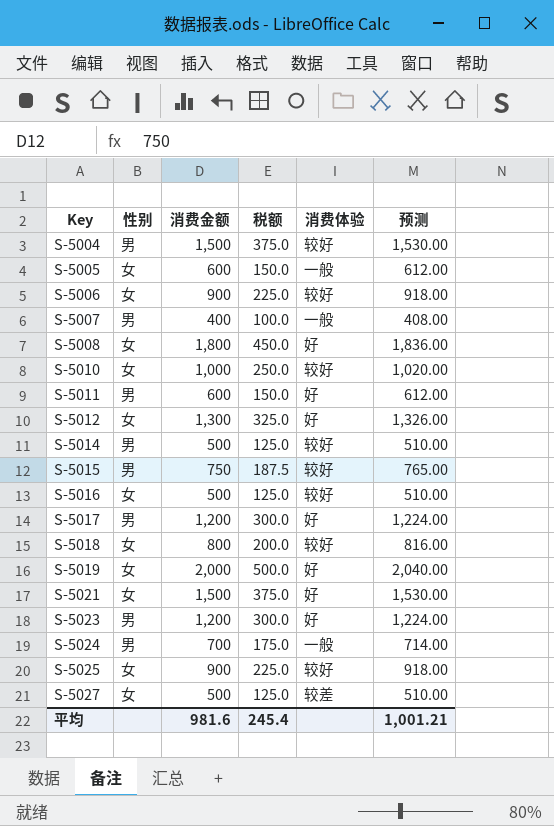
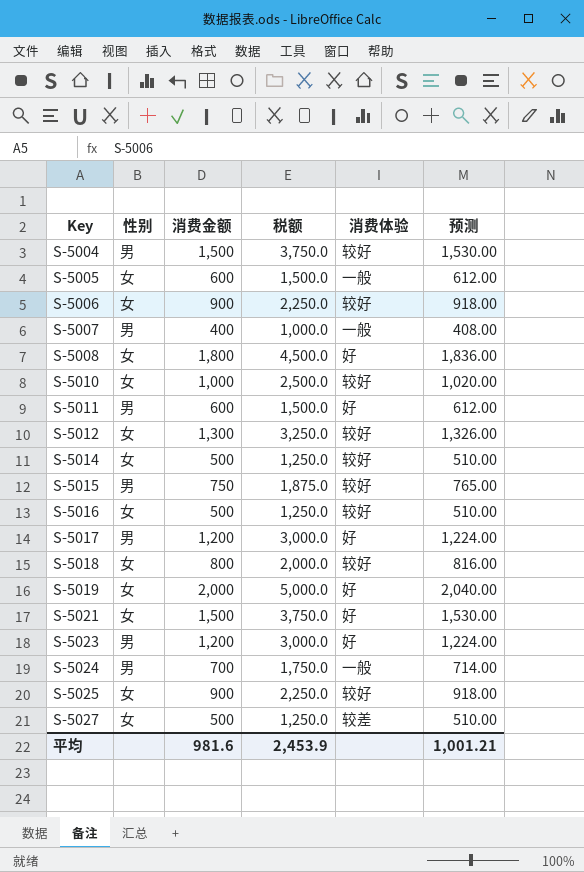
column 税额 | formula: [消费金额] * 0.25 -> [消费金额] * 2.5
S-5012 | 消费体验: 好 -> 较好
S-5014 | 性别: 男 -> 女
平均 | 税额: 245.4 -> 2,453.9

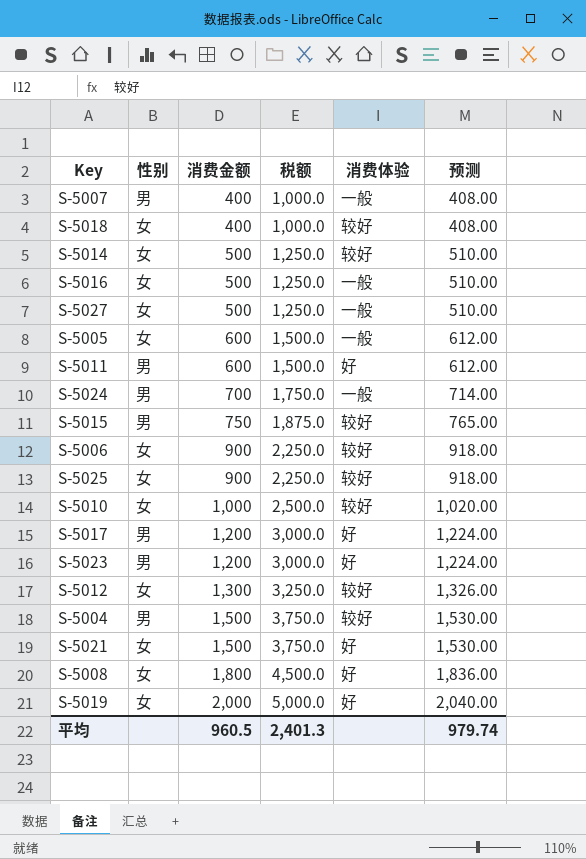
row order: Key ascending -> 消费金额 ascending
S-5018 | 消费金额: 800 -> 400
S-5018 | 税额: 2,000.0 -> 1,000.0
S-5018 | 预测: 816.00 -> 408.00
S-5016 | 消费体验: 较好 -> 一般
S-5027 | 消费体验: 较差 -> 一般
平均 | 消费金额: 981.6 -> 960.5
平均 | 税额: 2,453.9 -> 2,401.3
平均 | 预测: 1,001.21 -> 979.74

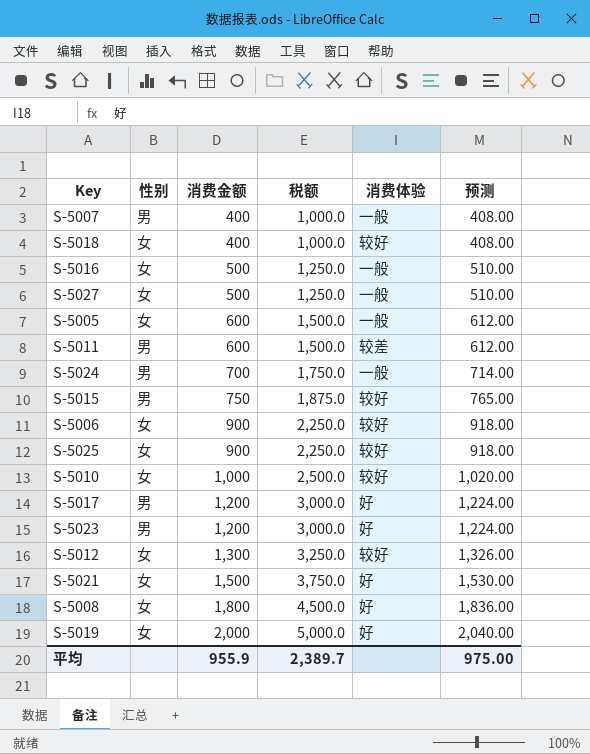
row S-5014: 女 | 500 | 1,250.0 | 较好 | 510.00 -> none
row S-5004: 男 | 1,500 | 3,750.0 | 较好 | 1,530.00 -> none
S-5011 | 消费体验: 好 -> 较差
平均 | 消费金额: 960.5 -> 955.9
平均 | 税额: 2,401.3 -> 2,389.7
平均 | 预测: 979.74 -> 975.00

